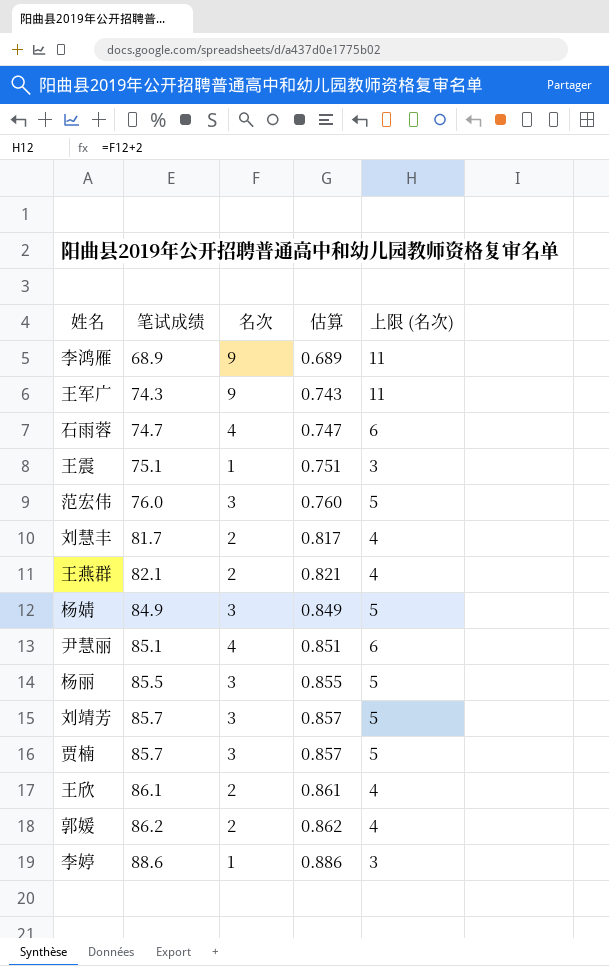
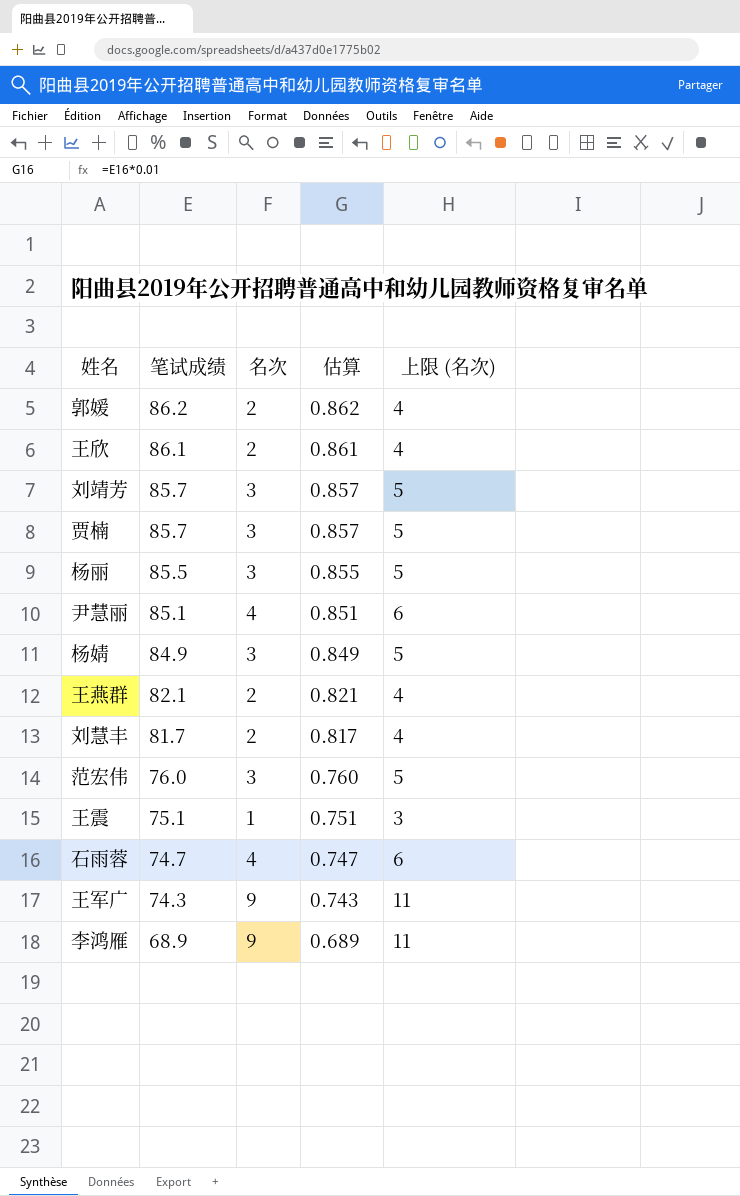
row order: 笔试成绩 ascending -> 笔试成绩 descending
row 李婷: 88.6 | 1 | 0.886 | 3 -> none

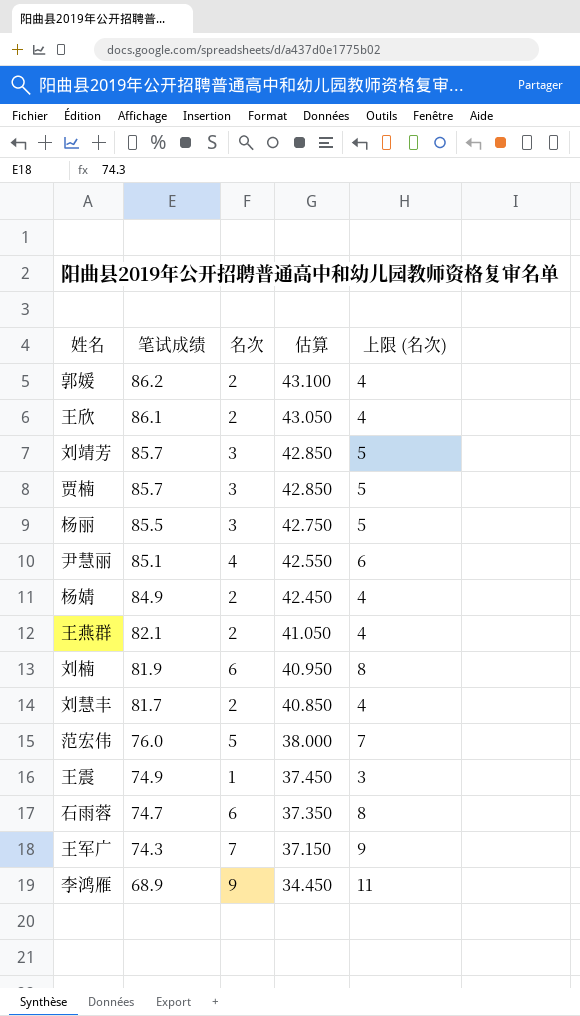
column 估算 | formula: [笔试成绩] * 0.01 -> [笔试成绩] * 0.5
杨婧 | 名次: 3 -> 2
杨婧 | 上限 (名次): 5 -> 4
row 刘楠: none -> 81.9 | 6 | 40.950 | 8
范宏伟 | 名次: 3 -> 5
范宏伟 | 上限 (名次): 5 -> 7
王震 | 笔试成绩: 75.1 -> 74.9
石雨蓉 | 名次: 4 -> 6
石雨蓉 | 上限 (名次): 6 -> 8
王军广 | 名次: 9 -> 7
王军广 | 上限 (名次): 11 -> 9

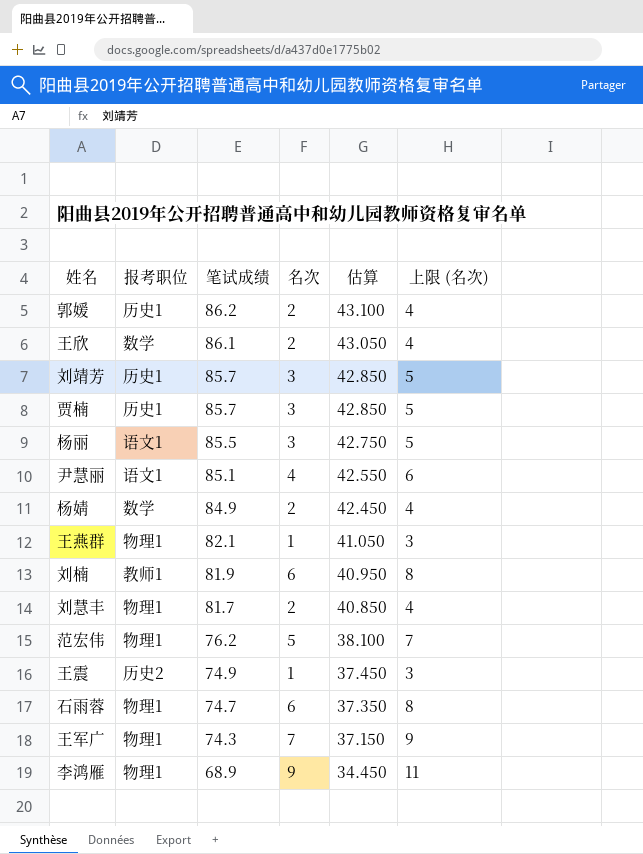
column 报考职位 | position: none -> 2
王燕群 | 名次: 2 -> 1
王燕群 | 上限 (名次): 4 -> 3
范宏伟 | 笔试成绩: 76.0 -> 76.2
范宏伟 | 估算: 38.000 -> 38.100

